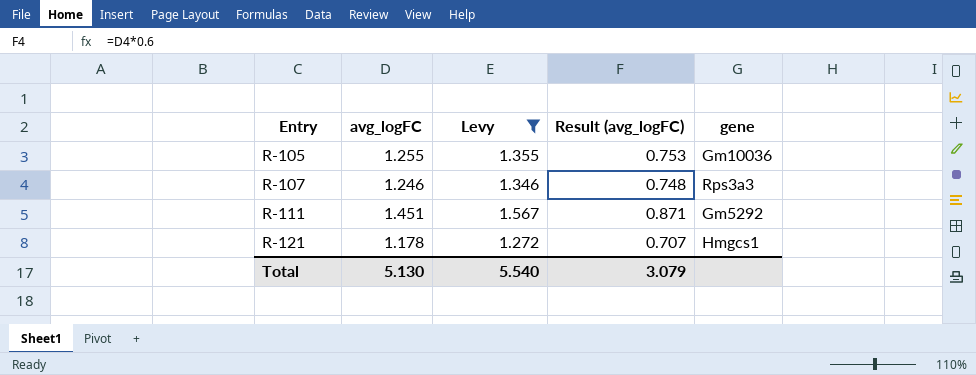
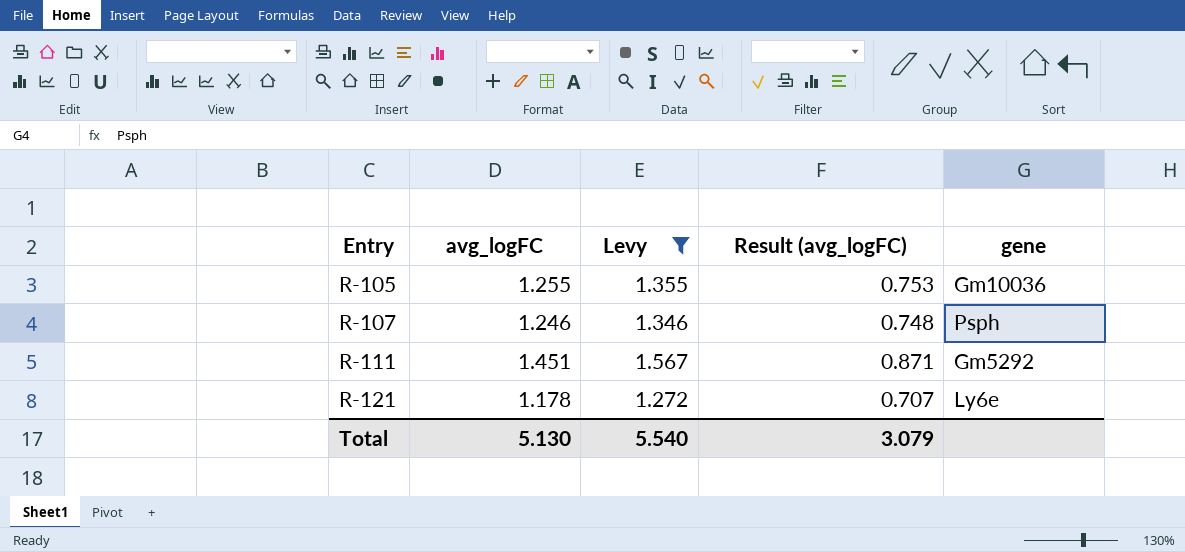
R-107 | gene: Rps3a3 -> Psph
R-121 | gene: Hmgcs1 -> Ly6e

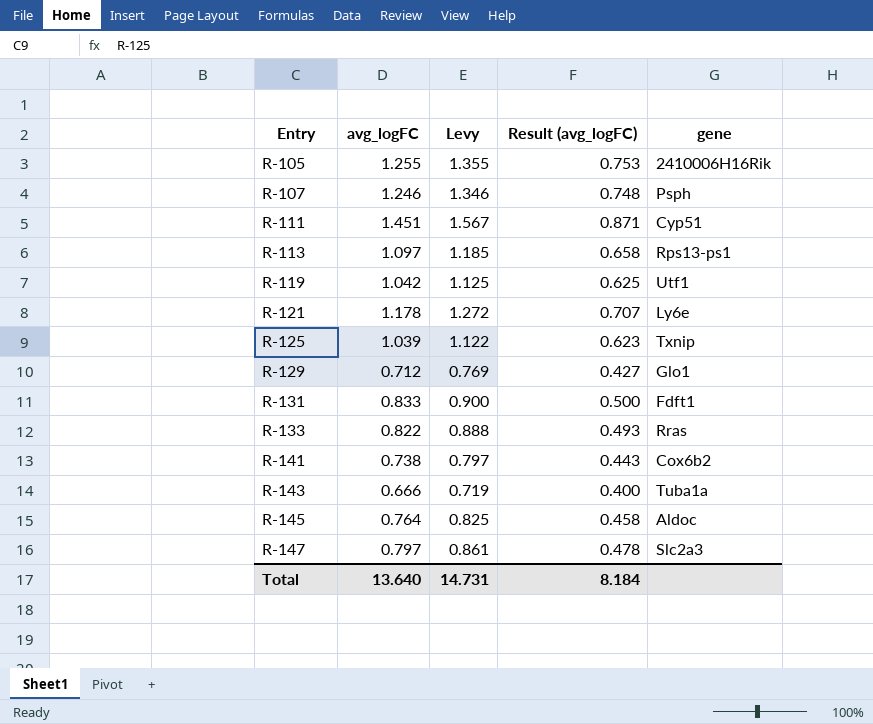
filter: Levy >= 1.272 -> none
R-105 | gene: Gm10036 -> 2410006H16Rik
R-111 | gene: Gm5292 -> Cyp51
Total | avg_logFC: 5.130 -> 13.640
Total | Levy: 5.540 -> 14.731
Total | Result (avg_logFC): 3.079 -> 8.184

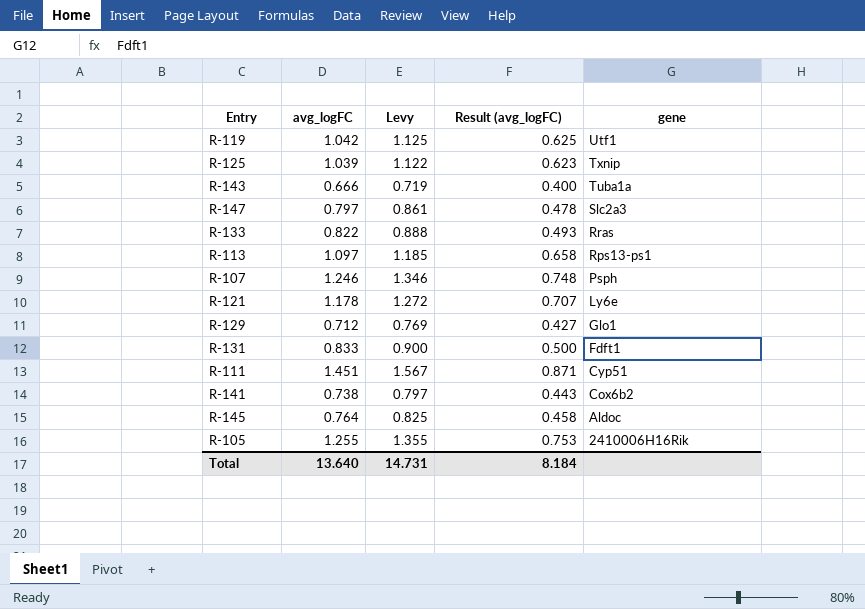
row order: Entry ascending -> gene descending

